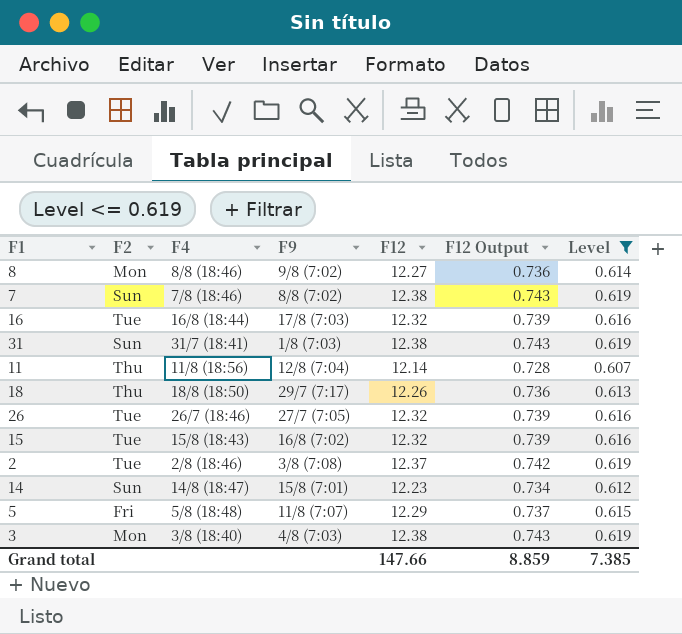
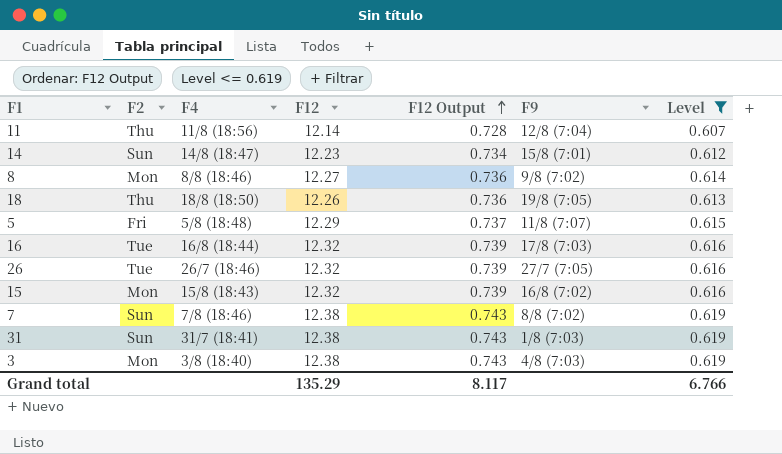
row order: none -> F12 Output ascending
column F9 | position: 4 -> 6
row 2: Tue | 2/8 (18:46) | 3/8 (7:08) | 12.37 | 0.742 | 0.619 -> none
18 | F9: 29/7 (7:17) -> 19/8 (7:05)
15 | F2: Tue -> Mon
Grand total | F12: 147.66 -> 135.29
Grand total | F12 Output: 8.859 -> 8.117
Grand total | Level: 7.385 -> 6.766

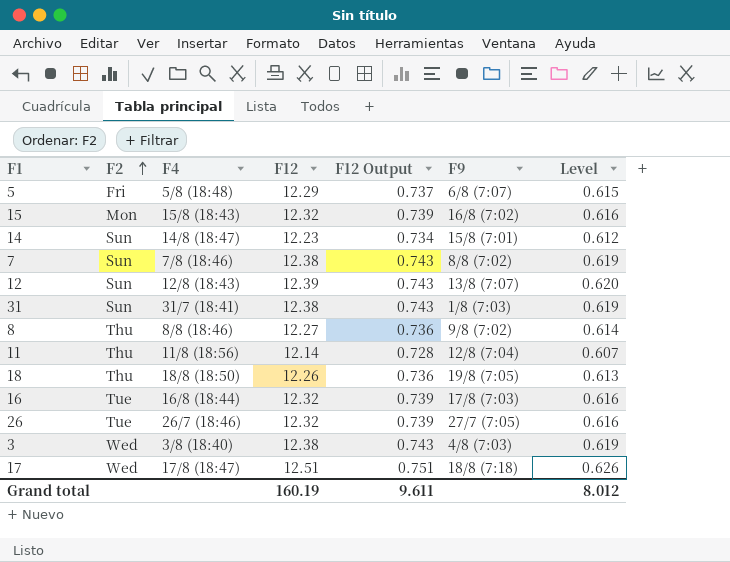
filter: Level <= 0.619 -> none
row order: F12 Output ascending -> F2 ascending
5 | F9: 11/8 (7:07) -> 6/8 (7:07)
8 | F2: Mon -> Thu
3 | F2: Mon -> Wed
Grand total | F12: 135.29 -> 160.19
Grand total | F12 Output: 8.117 -> 9.611
Grand total | Level: 6.766 -> 8.012

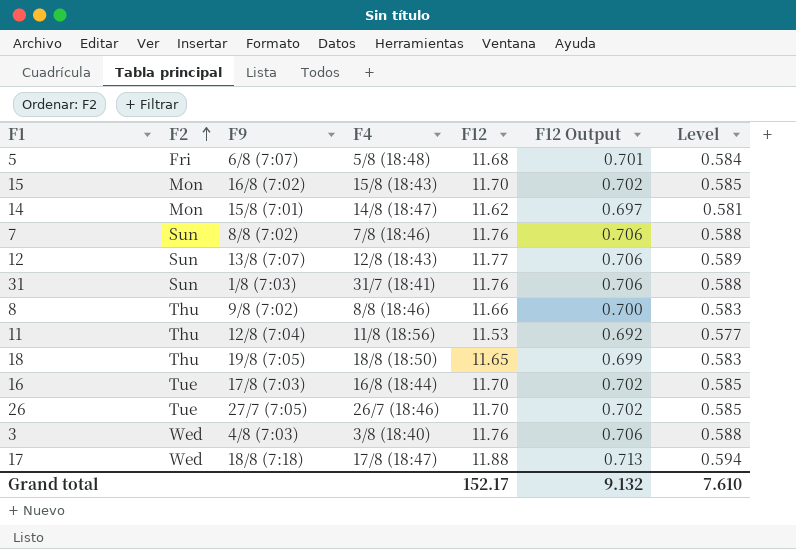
column F9 | position: 6 -> 3
5 | F12: 12.29 -> 11.68
5 | F12 Output: 0.737 -> 0.701
5 | Level: 0.615 -> 0.584
15 | F12: 12.32 -> 11.70
15 | F12 Output: 0.739 -> 0.702
15 | Level: 0.616 -> 0.585
14 | F2: Sun -> Mon
14 | F12: 12.23 -> 11.62
14 | F12 Output: 0.734 -> 0.697
14 | Level: 0.612 -> 0.581
7 | F12: 12.38 -> 11.76
7 | F12 Output: 0.743 -> 0.706
7 | Level: 0.619 -> 0.588
12 | F12: 12.39 -> 11.77
12 | F12 Output: 0.743 -> 0.706
12 | Level: 0.620 -> 0.589
31 | F12: 12.38 -> 11.76
31 | F12 Output: 0.743 -> 0.706
31 | Level: 0.619 -> 0.588
8 | F12: 12.27 -> 11.66
8 | F12 Output: 0.736 -> 0.700
8 | Level: 0.614 -> 0.583
11 | F12: 12.14 -> 11.53
11 | F12 Output: 0.728 -> 0.692
11 | Level: 0.607 -> 0.577
18 | F12: 12.26 -> 11.65
18 | F12 Output: 0.736 -> 0.699
18 | Level: 0.613 -> 0.583
16 | F12: 12.32 -> 11.70
16 | F12 Output: 0.739 -> 0.702
16 | Level: 0.616 -> 0.585
26 | F12: 12.32 -> 11.70
26 | F12 Output: 0.739 -> 0.702
26 | Level: 0.616 -> 0.585
3 | F12: 12.38 -> 11.76
3 | F12 Output: 0.743 -> 0.706
3 | Level: 0.619 -> 0.588
17 | F12: 12.51 -> 11.88
17 | F12 Output: 0.751 -> 0.713
17 | Level: 0.626 -> 0.594
Grand total | F12: 160.19 -> 152.17
Grand total | F12 Output: 9.611 -> 9.132
Grand total | Level: 8.012 -> 7.610

